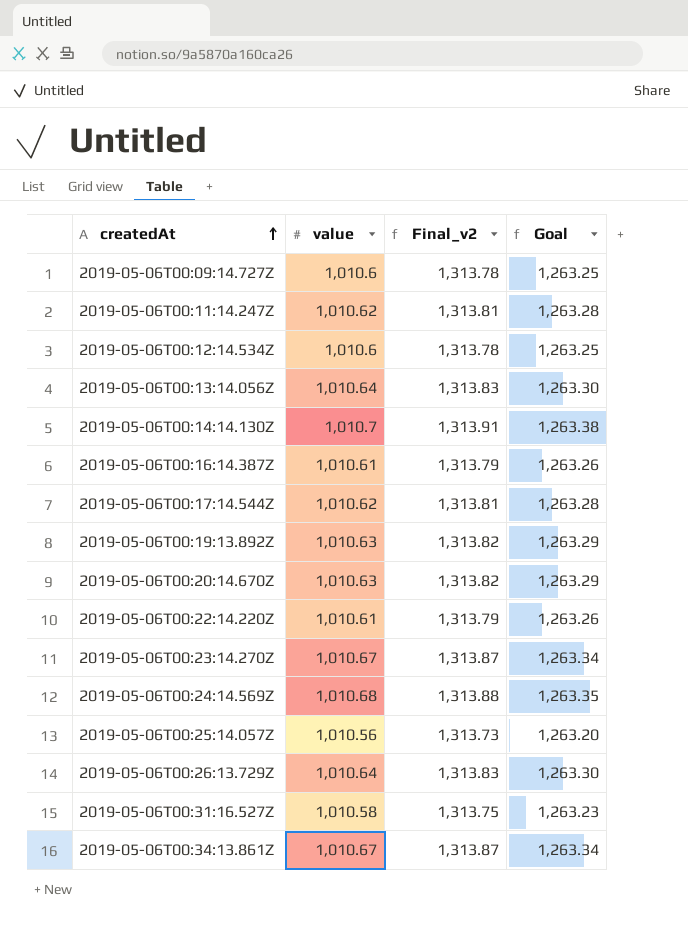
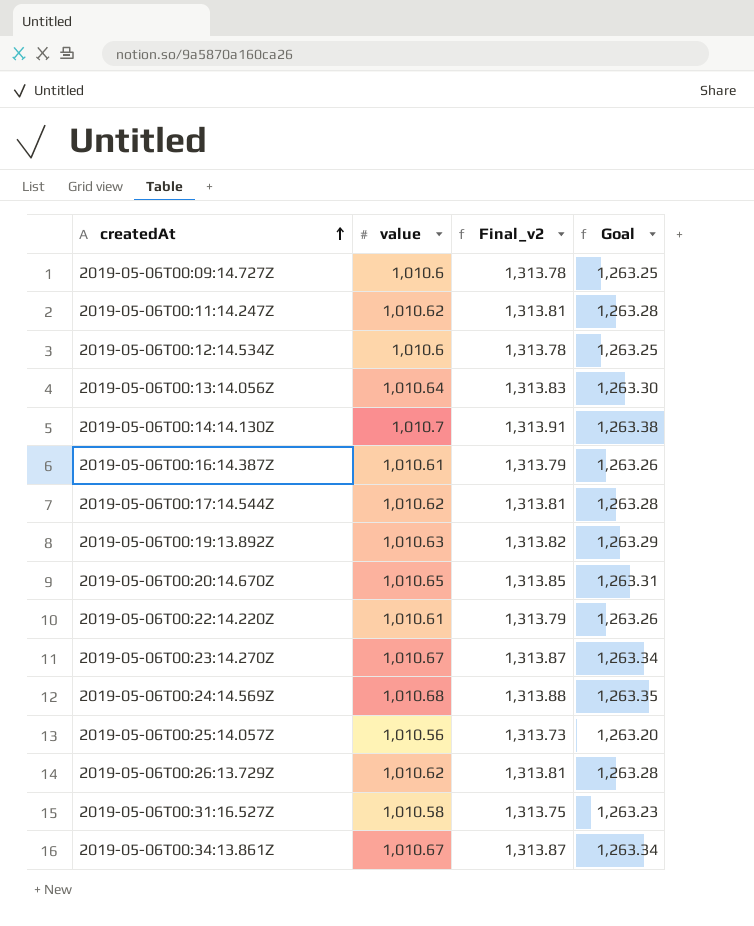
2019-05-06T00:20:14.670Z | value: 1,010.63 -> 1,010.65
2019-05-06T00:20:14.670Z | Final_v2: 1,313.82 -> 1,313.85
2019-05-06T00:20:14.670Z | Goal: 1,263.29 -> 1,263.31
2019-05-06T00:26:13.729Z | value: 1,010.64 -> 1,010.62
2019-05-06T00:26:13.729Z | Final_v2: 1,313.83 -> 1,313.81
2019-05-06T00:26:13.729Z | Goal: 1,263.30 -> 1,263.28

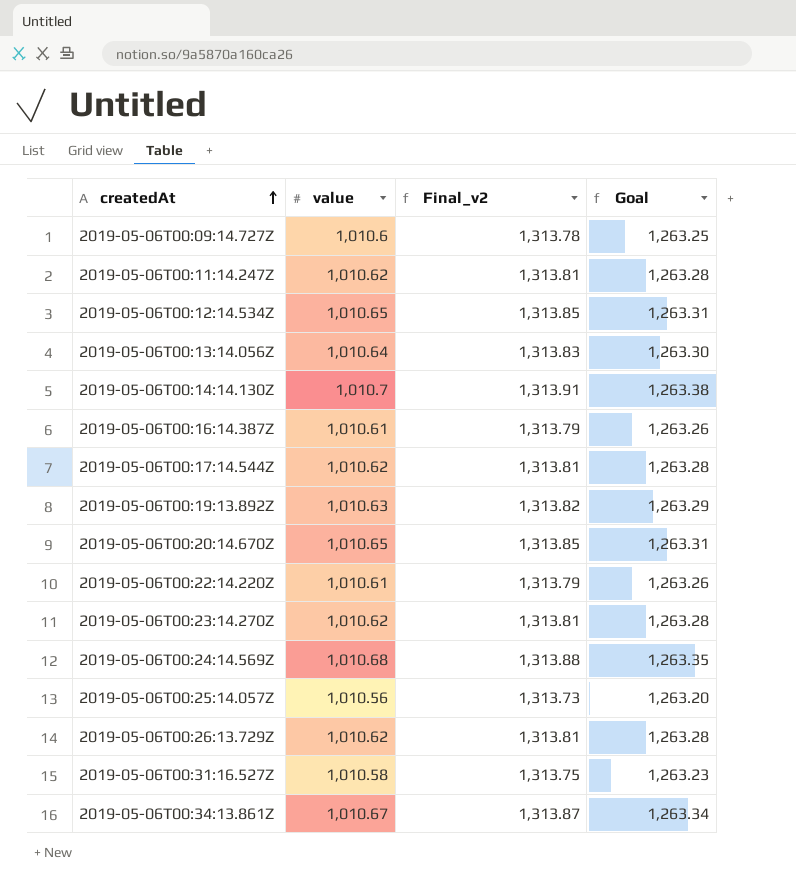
2019-05-06T00:12:14.534Z | value: 1,010.6 -> 1,010.65
2019-05-06T00:12:14.534Z | Final_v2: 1,313.78 -> 1,313.85
2019-05-06T00:12:14.534Z | Goal: 1,263.25 -> 1,263.31
2019-05-06T00:23:14.270Z | value: 1,010.67 -> 1,010.62
2019-05-06T00:23:14.270Z | Final_v2: 1,313.87 -> 1,313.81
2019-05-06T00:23:14.270Z | Goal: 1,263.34 -> 1,263.28

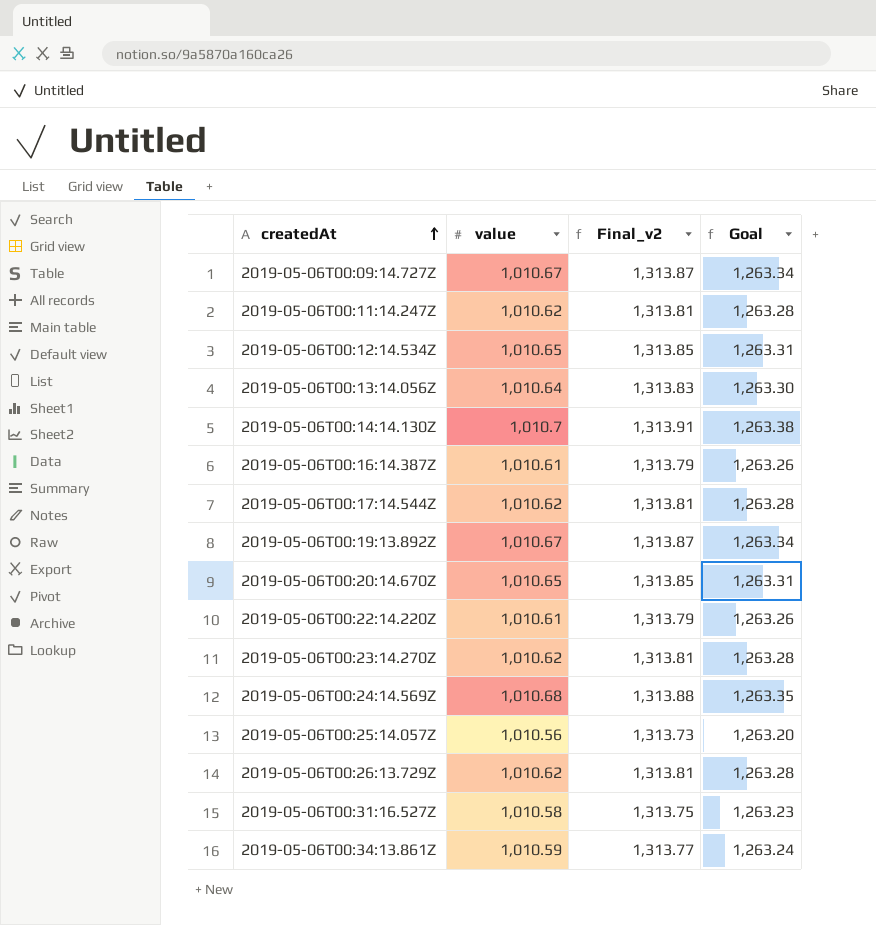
2019-05-06T00:09:14.727Z | value: 1,010.6 -> 1,010.67
2019-05-06T00:09:14.727Z | Final_v2: 1,313.78 -> 1,313.87
2019-05-06T00:09:14.727Z | Goal: 1,263.25 -> 1,263.34
2019-05-06T00:19:13.892Z | value: 1,010.63 -> 1,010.67
2019-05-06T00:19:13.892Z | Final_v2: 1,313.82 -> 1,313.87
2019-05-06T00:19:13.892Z | Goal: 1,263.29 -> 1,263.34
2019-05-06T00:34:13.861Z | value: 1,010.67 -> 1,010.59
2019-05-06T00:34:13.861Z | Final_v2: 1,313.87 -> 1,313.77
2019-05-06T00:34:13.861Z | Goal: 1,263.34 -> 1,263.24

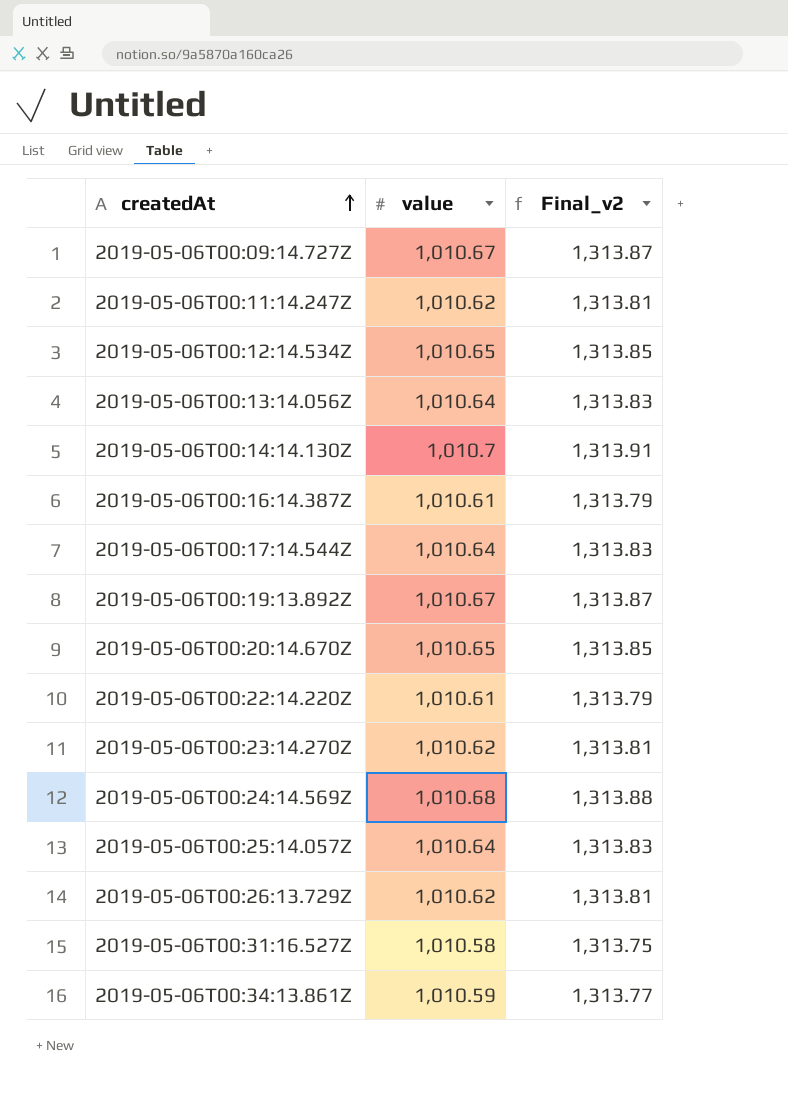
column Goal | formula: [value] * 1.25 -> none
2019-05-06T00:17:14.544Z | value: 1,010.62 -> 1,010.64
2019-05-06T00:17:14.544Z | Final_v2: 1,313.81 -> 1,313.83
2019-05-06T00:25:14.057Z | value: 1,010.56 -> 1,010.64
2019-05-06T00:25:14.057Z | Final_v2: 1,313.73 -> 1,313.83

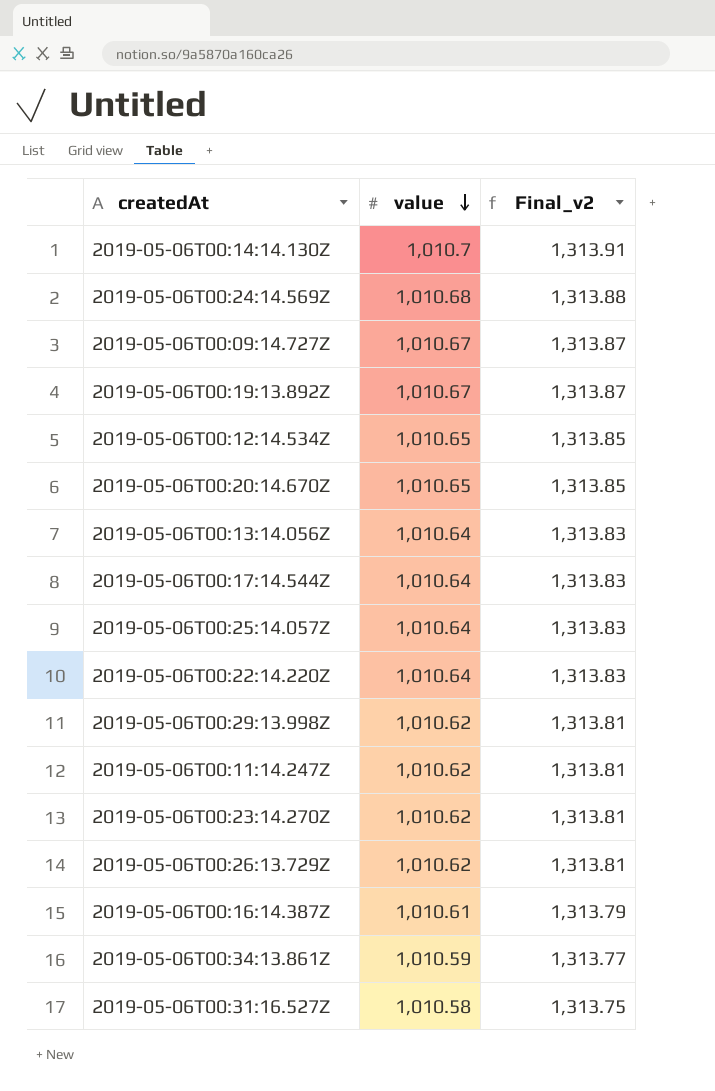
row order: createdAt ascending -> value descending
2019-05-06T00:22:14.220Z | value: 1,010.61 -> 1,010.64
2019-05-06T00:22:14.220Z | Final_v2: 1,313.79 -> 1,313.83
row 2019-05-06T00:29:13.998Z: none -> 1,010.62 | 1,313.81

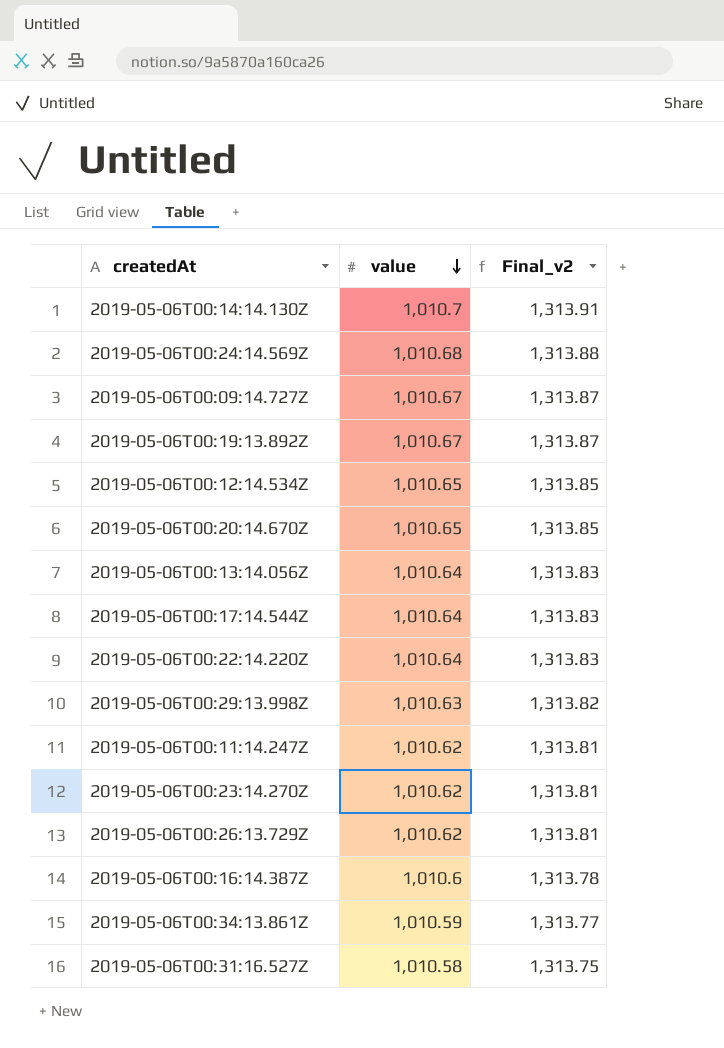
row 2019-05-06T00:25:14.057Z: 1,010.64 | 1,313.83 -> none
2019-05-06T00:29:13.998Z | value: 1,010.62 -> 1,010.63
2019-05-06T00:29:13.998Z | Final_v2: 1,313.81 -> 1,313.82
2019-05-06T00:16:14.387Z | value: 1,010.61 -> 1,010.6
2019-05-06T00:16:14.387Z | Final_v2: 1,313.79 -> 1,313.78

